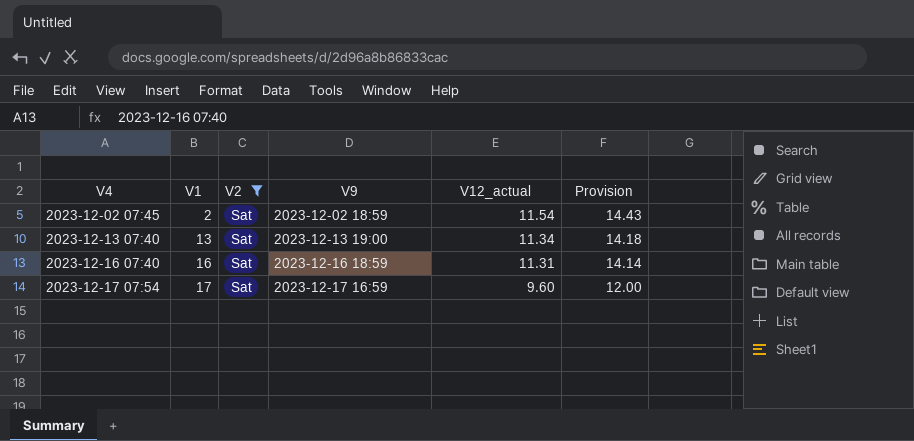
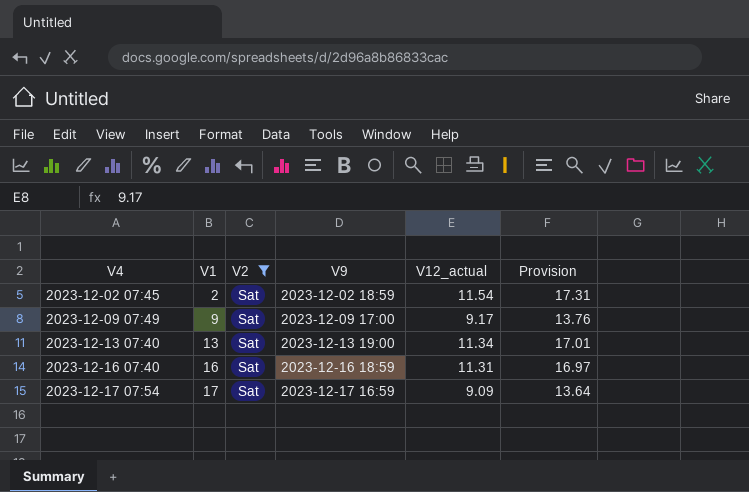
column Provision | formula: [V12_actual] * 1.25 -> [V12_actual] * 1.5
row 2023-12-09 07:49: none -> 9 | Sat | 2023-12-09 17:00 | 9.17 | 13.76
2023-12-17 07:54 | V12_actual: 9.60 -> 9.09

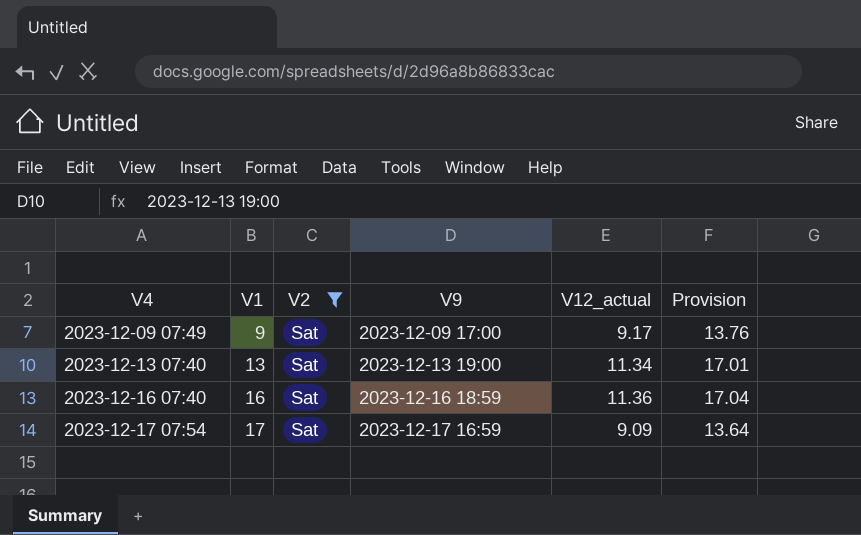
row 2023-12-02 07:45: 2 | Sat | 2023-12-02 18:59 | 11.54 | 17.31 -> none
2023-12-16 07:40 | V12_actual: 11.31 -> 11.36
2023-12-16 07:40 | Provision: 16.97 -> 17.04

